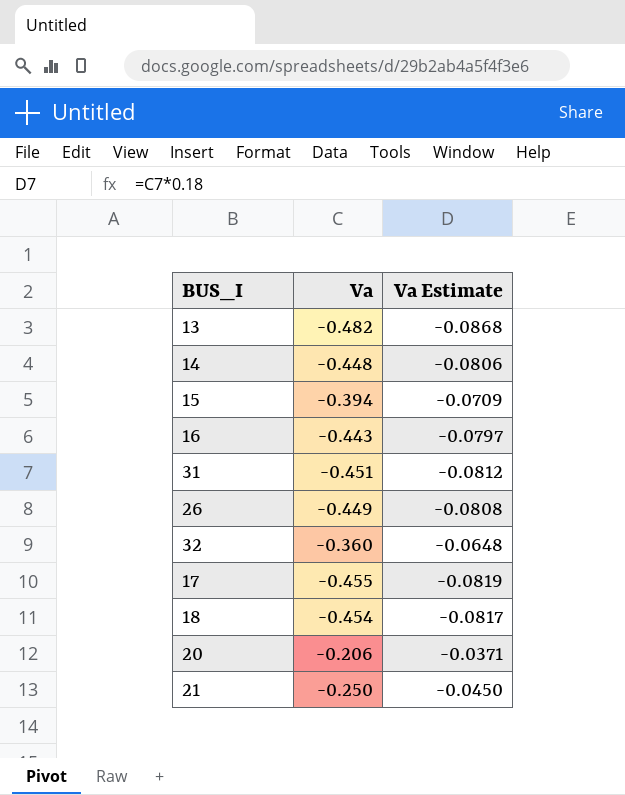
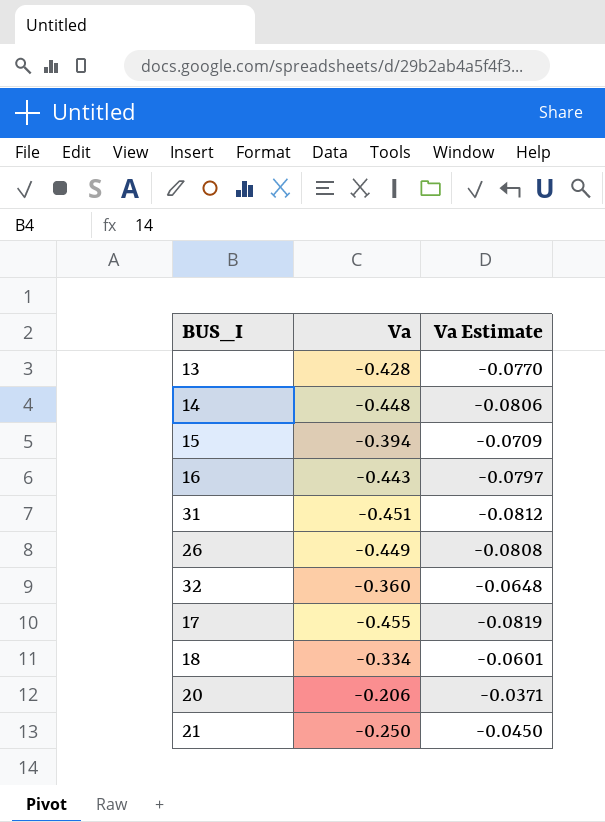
13 | Va: -0.482 -> -0.428
13 | Va Estimate: -0.0868 -> -0.0770
18 | Va: -0.454 -> -0.334
18 | Va Estimate: -0.0817 -> -0.0601

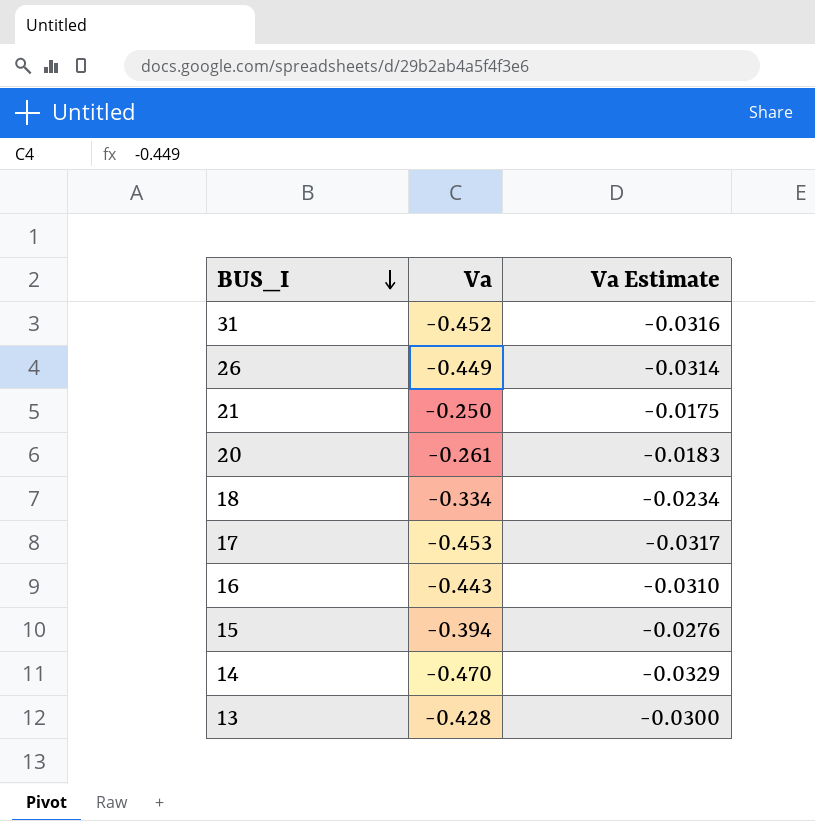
row order: none -> BUS_I descending
column Va Estimate | formula: [Va] * 0.18 -> [Va] * 0.07
row 32: -0.360 | -0.0648 -> none
31 | Va: -0.451 -> -0.452
20 | Va: -0.206 -> -0.261
17 | Va: -0.455 -> -0.453
14 | Va: -0.448 -> -0.470

